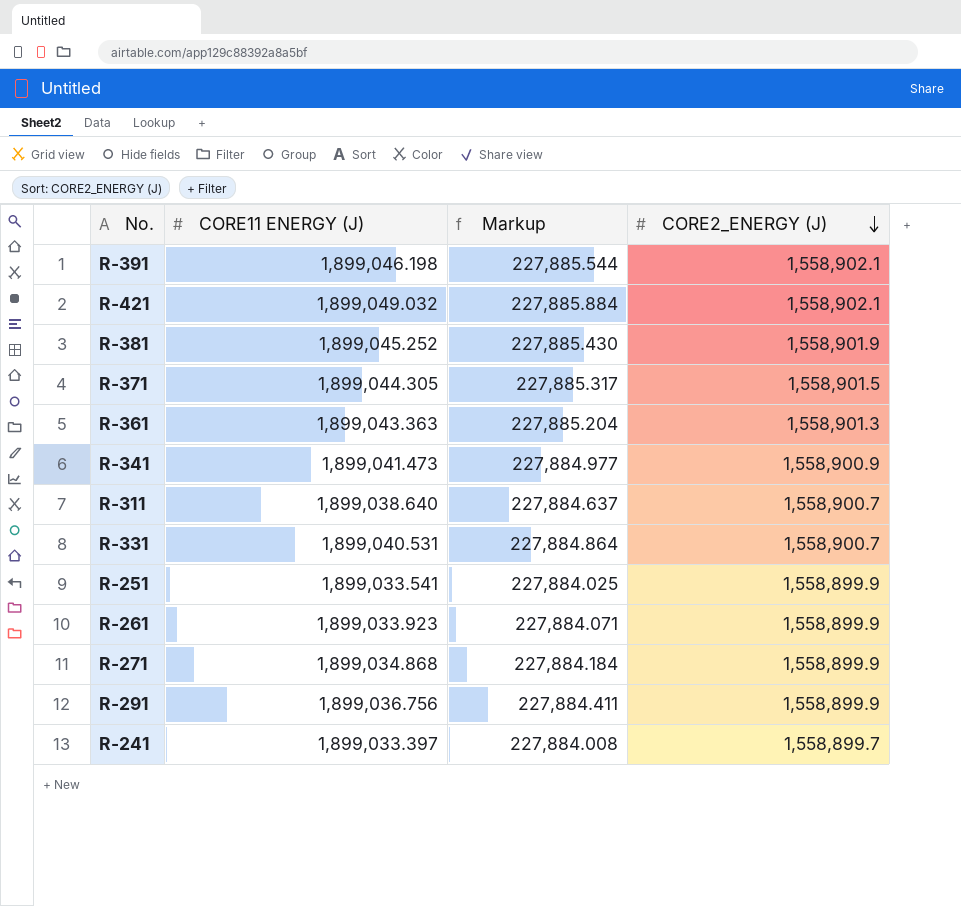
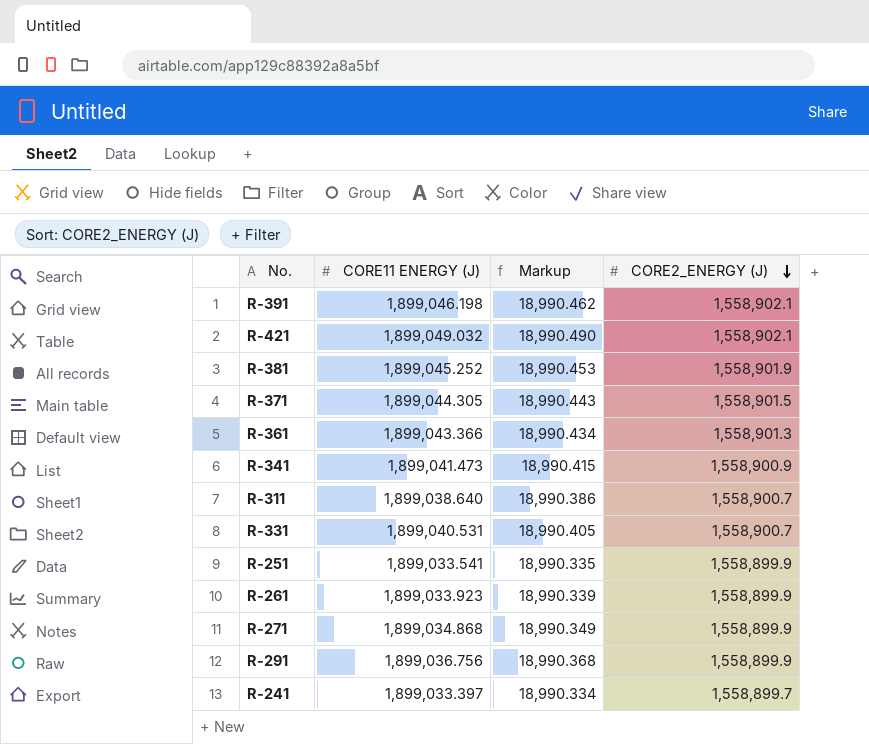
column Markup | formula: [CORE11 ENERGY (J)] * 0.12 -> [CORE11 ENERGY (J)] * 0.01
R-361 | CORE11 ENERGY (J): 1,899,043.363 -> 1,899,043.366

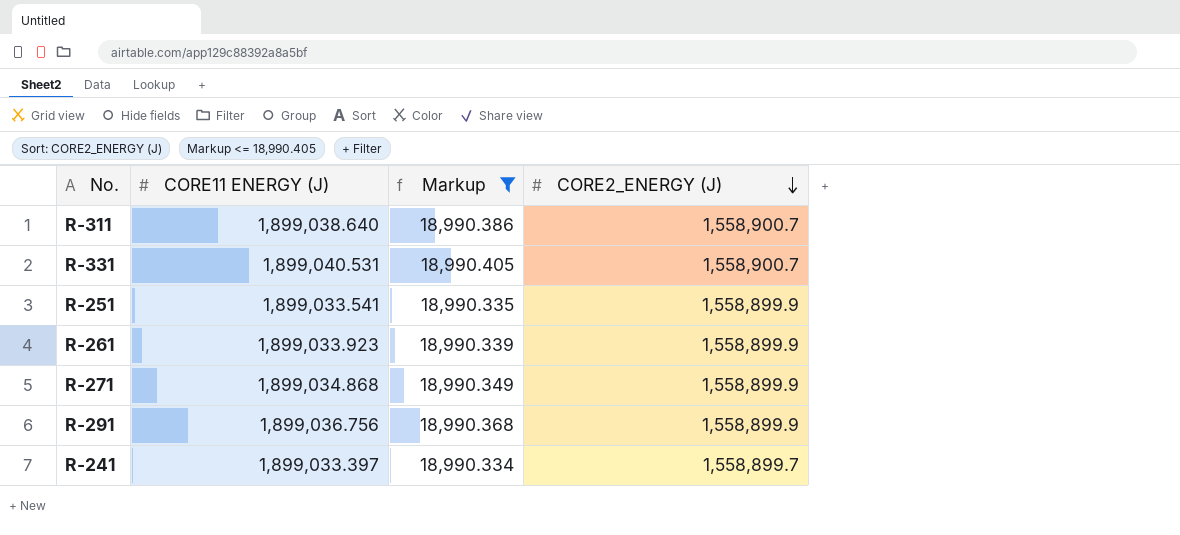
filter: none -> Markup <= 18,990.405

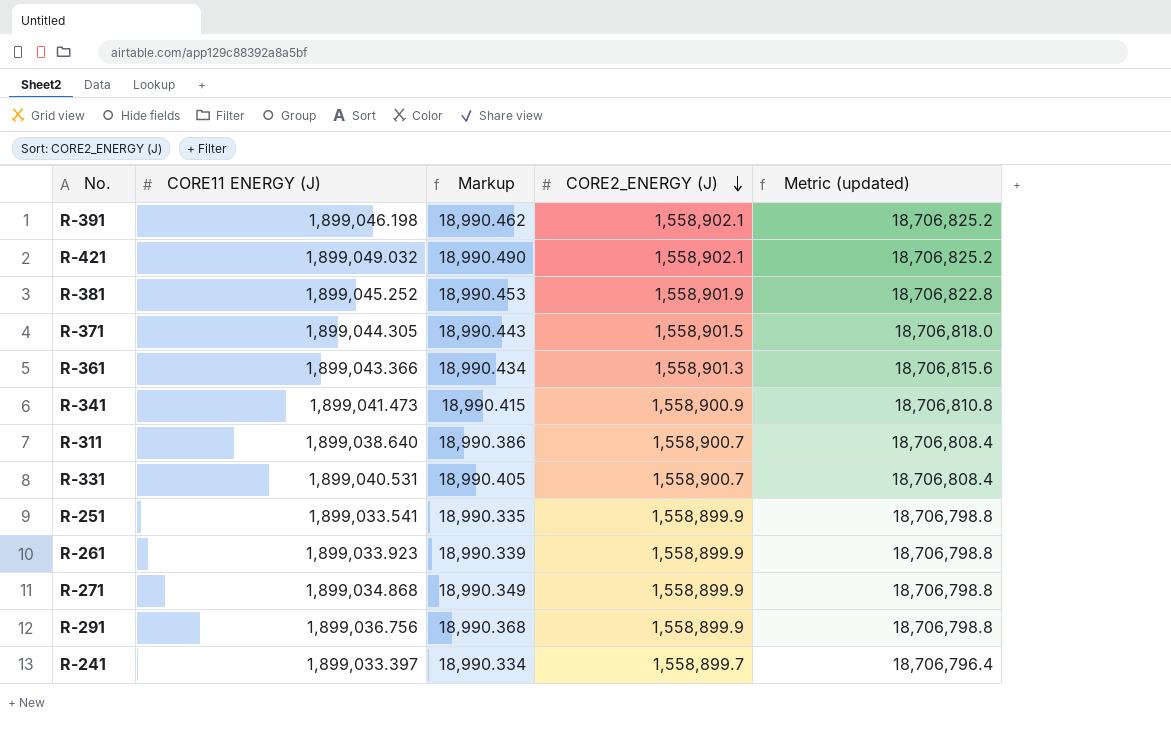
filter: Markup <= 18,990.405 -> none
column Metric (updated) | formula: none -> [CORE2_ENERGY (J)] * 12

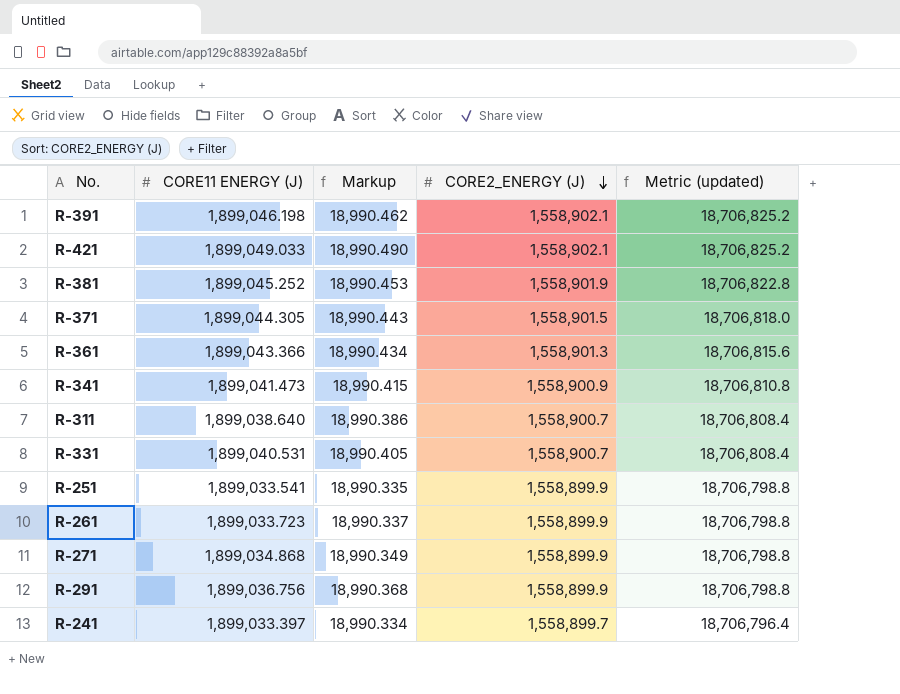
R-421 | CORE11 ENERGY (J): 1,899,049.032 -> 1,899,049.033
R-261 | CORE11 ENERGY (J): 1,899,033.923 -> 1,899,033.723
R-261 | Markup: 18,990.339 -> 18,990.337

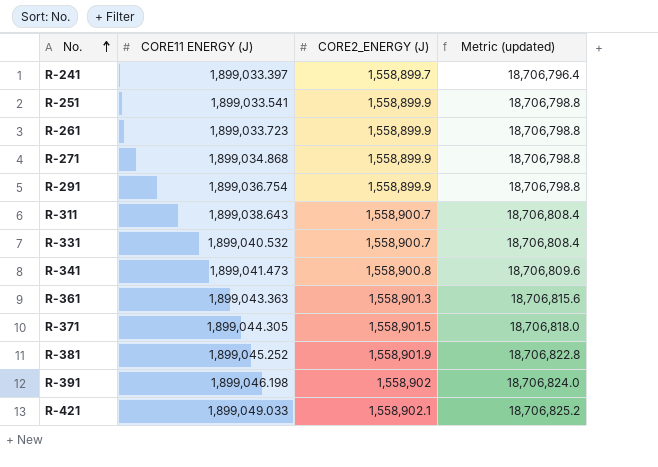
row order: CORE2_ENERGY (J) descending -> No. ascending
column Markup | formula: [CORE11 ENERGY (J)] * 0.01 -> none
R-291 | CORE11 ENERGY (J): 1,899,036.756 -> 1,899,036.754
R-311 | CORE11 ENERGY (J): 1,899,038.640 -> 1,899,038.643
R-331 | CORE11 ENERGY (J): 1,899,040.531 -> 1,899,040.532
R-341 | CORE2_ENERGY (J): 1,558,900.9 -> 1,558,900.8
R-341 | Metric (updated): 18,706,810.8 -> 18,706,809.6
R-361 | CORE11 ENERGY (J): 1,899,043.366 -> 1,899,043.363
R-391 | CORE2_ENERGY (J): 1,558,902.1 -> 1,558,902
R-391 | Metric (updated): 18,706,825.2 -> 18,706,824.0

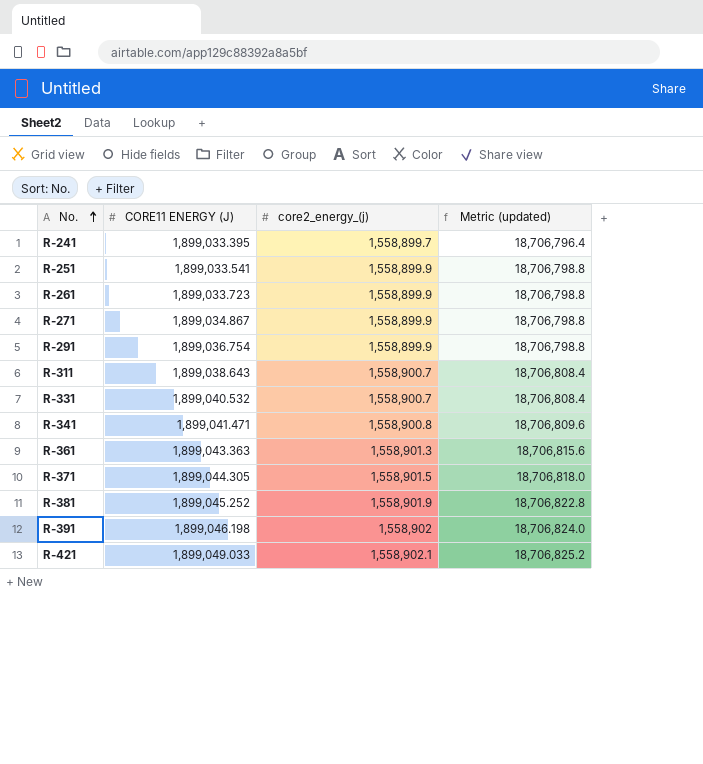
column name: CORE2_ENERGY (J) -> core2_energy_(j)
R-241 | CORE11 ENERGY (J): 1,899,033.397 -> 1,899,033.395
R-271 | CORE11 ENERGY (J): 1,899,034.868 -> 1,899,034.867
R-341 | CORE11 ENERGY (J): 1,899,041.473 -> 1,899,041.471

